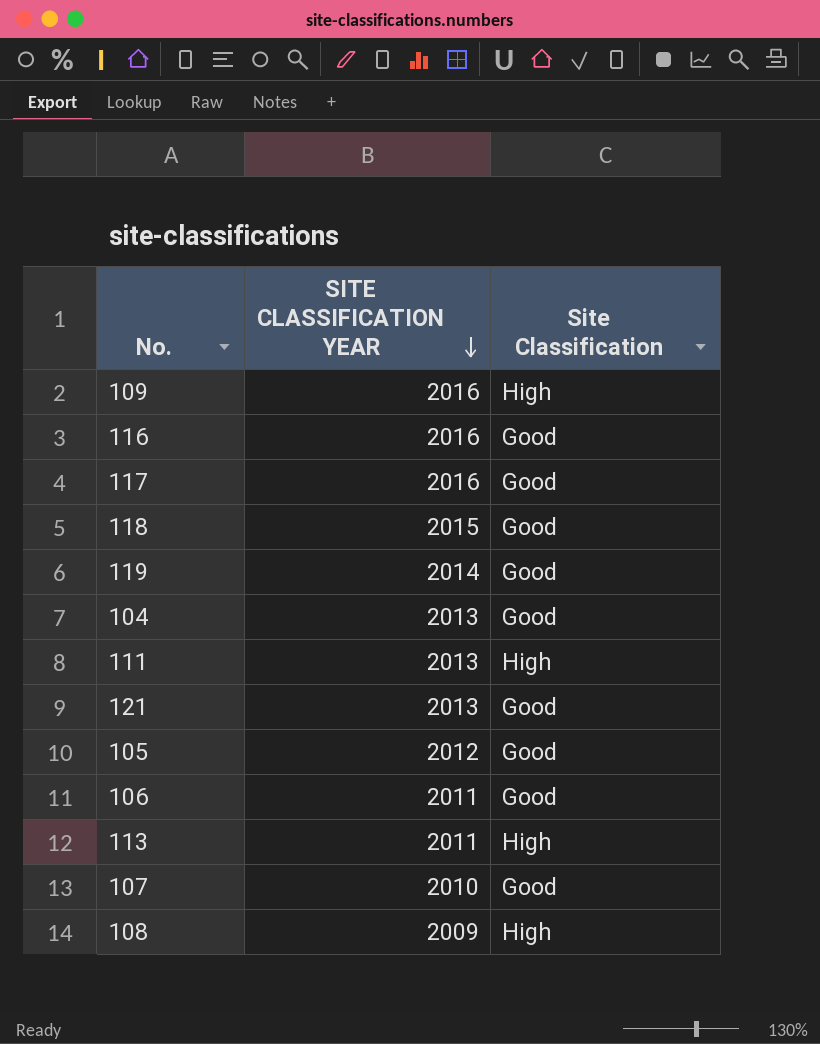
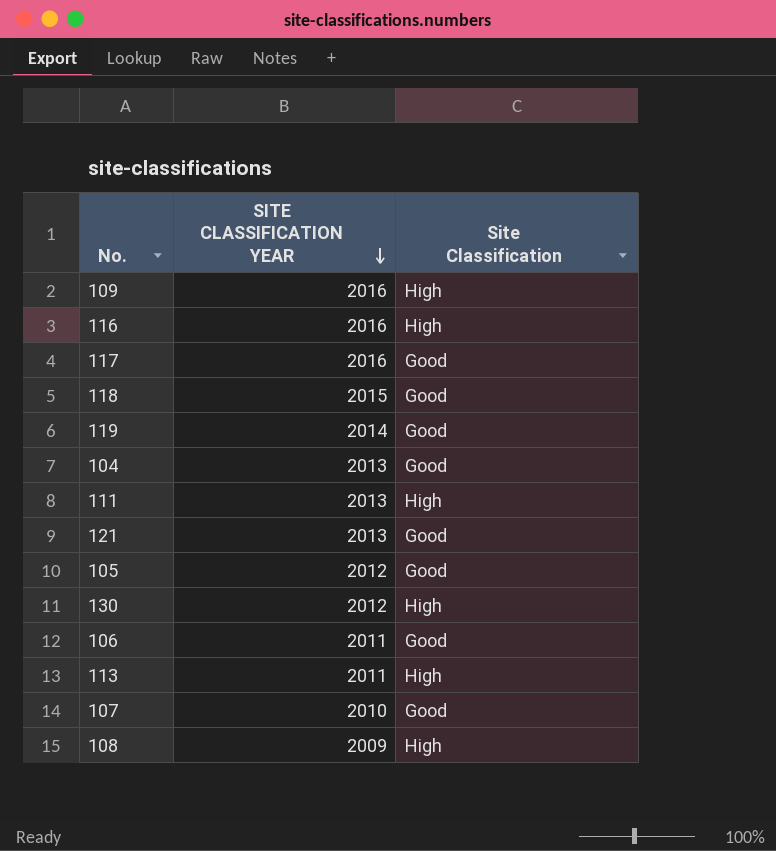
116 | Site Classification: Good -> High
row 130: none -> 2012 | High

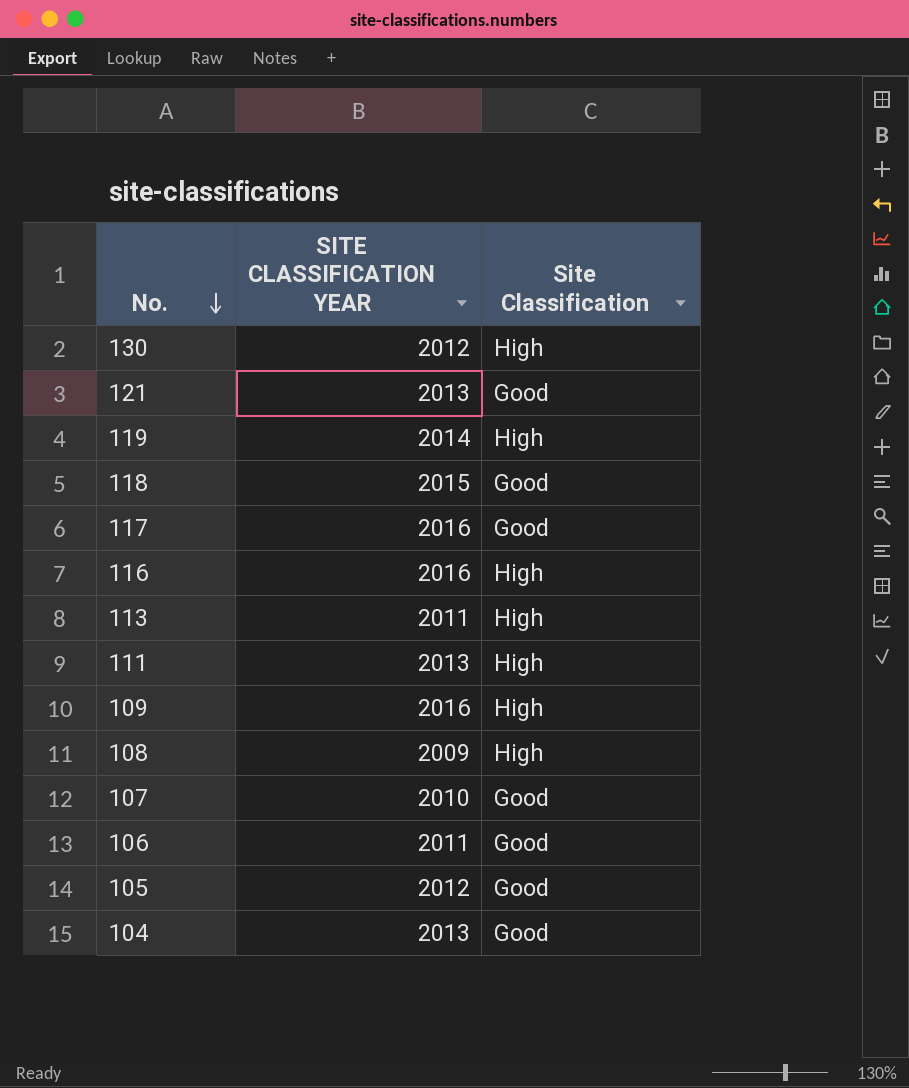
row order: SITE CLASSIFICATION YEAR descending -> No. descending
119 | Site Classification: Good -> High

